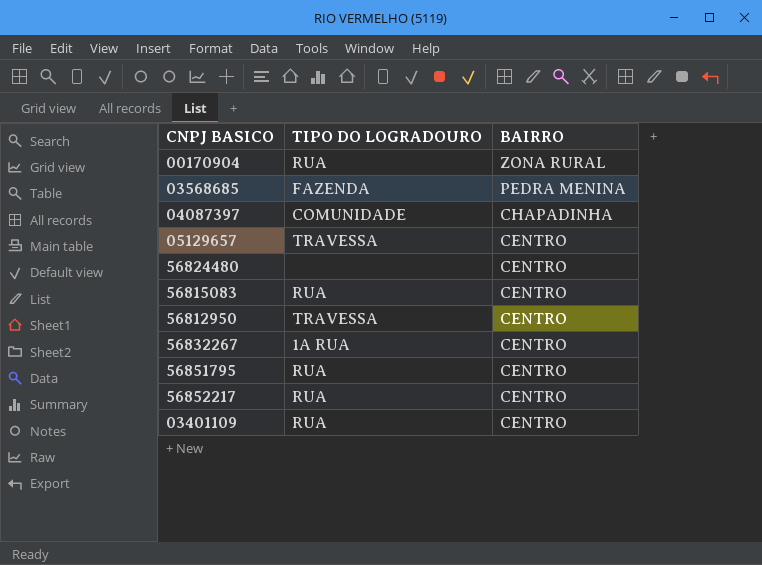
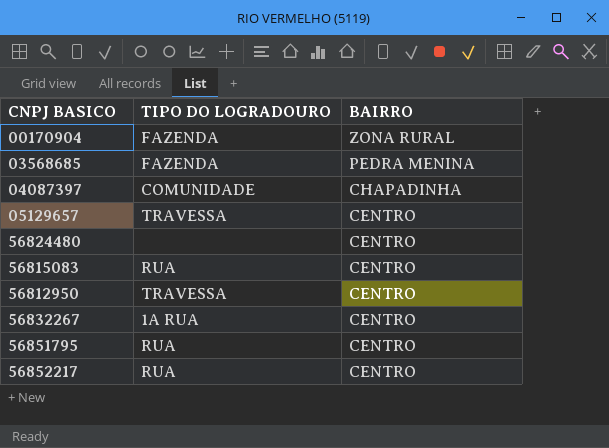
row 03401109: RUA | CENTRO -> none
00170904 | TIPO DO LOGRADOURO: RUA -> FAZENDA

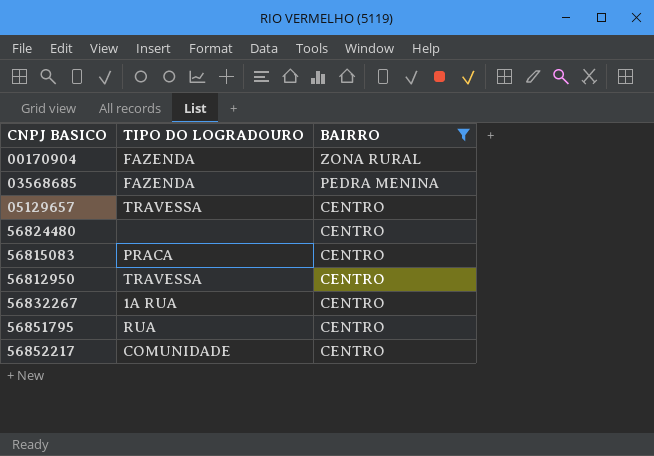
filter: none -> BAIRRO != CHAPADINHA
56815083 | TIPO DO LOGRADOURO: RUA -> PRACA
56852217 | TIPO DO LOGRADOURO: RUA -> COMUNIDADE

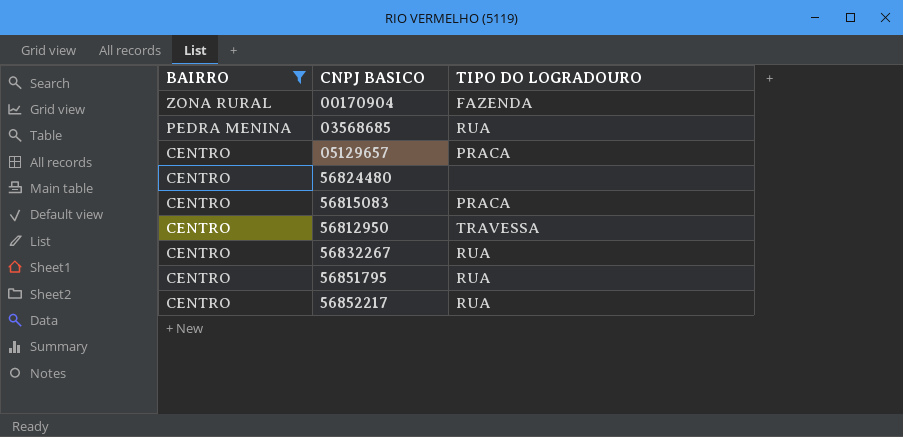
column BAIRRO | position: 3 -> 1
03568685 | TIPO DO LOGRADOURO: FAZENDA -> RUA
05129657 | TIPO DO LOGRADOURO: TRAVESSA -> PRACA
56832267 | TIPO DO LOGRADOURO: 1A RUA -> RUA
56852217 | TIPO DO LOGRADOURO: COMUNIDADE -> RUA

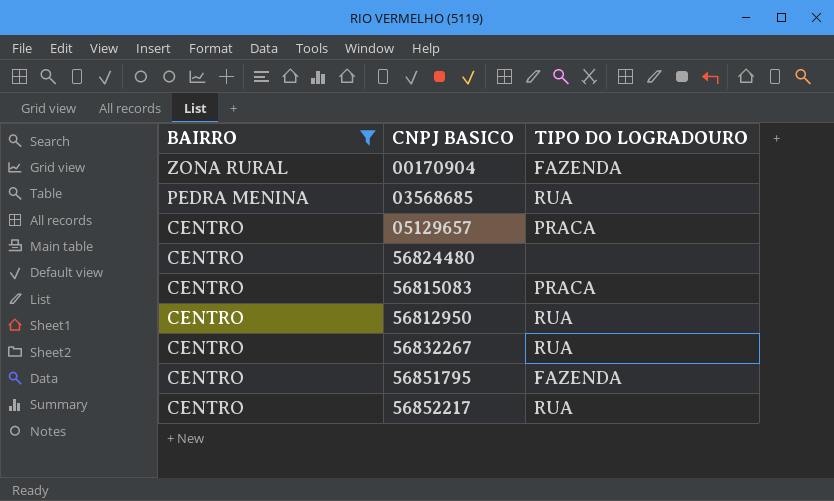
56812950 | TIPO DO LOGRADOURO: TRAVESSA -> RUA
56851795 | TIPO DO LOGRADOURO: RUA -> FAZENDA

